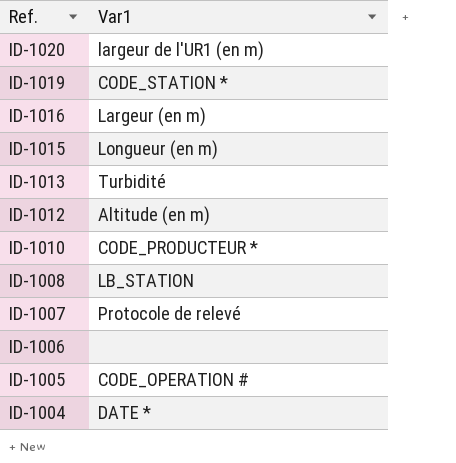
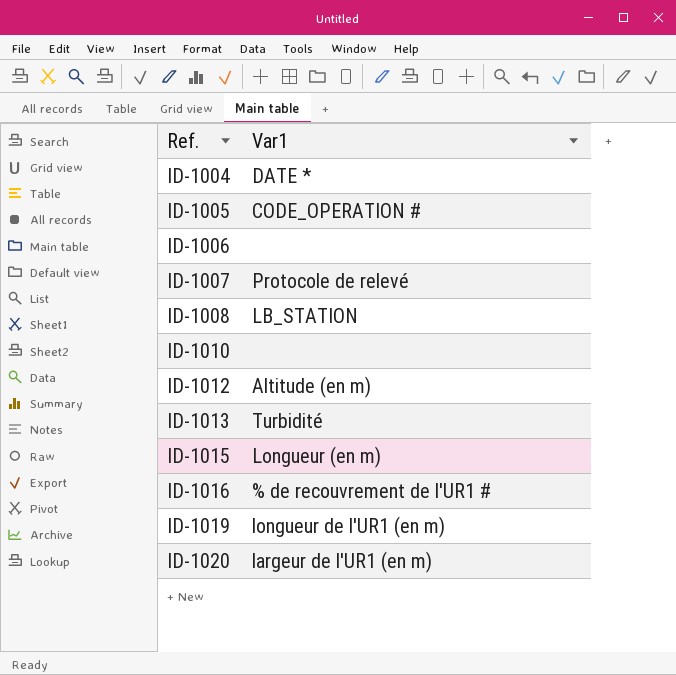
row order: Ref. descending -> Ref. ascending
ID-1010 | Var1: CODE_PRODUCTEUR * -> none
ID-1016 | Var1: Largeur (en m) -> % de recouvrement de l'UR1 #
ID-1019 | Var1: CODE_STATION * -> longueur de l'UR1 (en m)

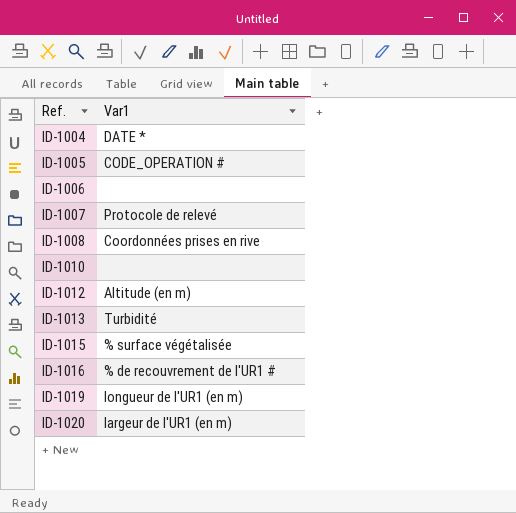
ID-1008 | Var1: LB_STATION -> Coordonnées prises en rive
ID-1015 | Var1: Longueur (en m) -> % surface végétalisée

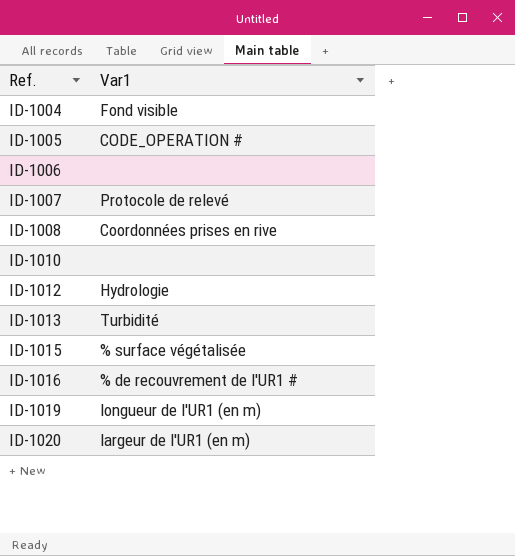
ID-1004 | Var1: DATE * -> Fond visible
ID-1012 | Var1: Altitude (en m) -> Hydrologie

